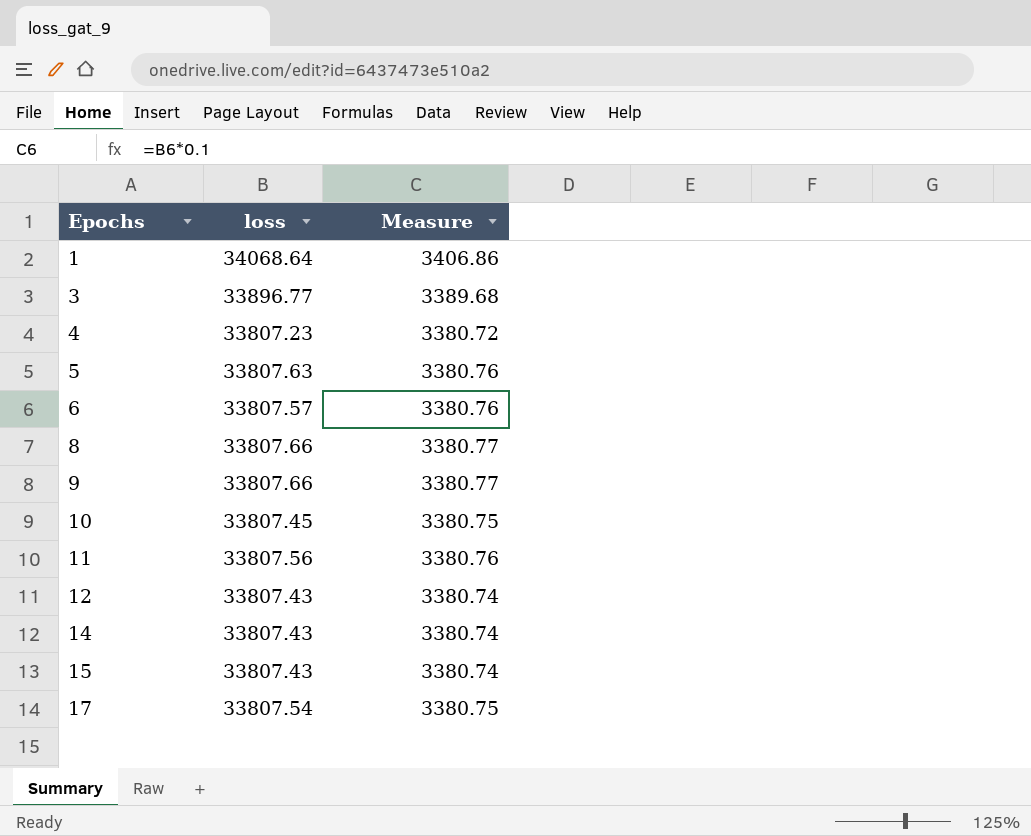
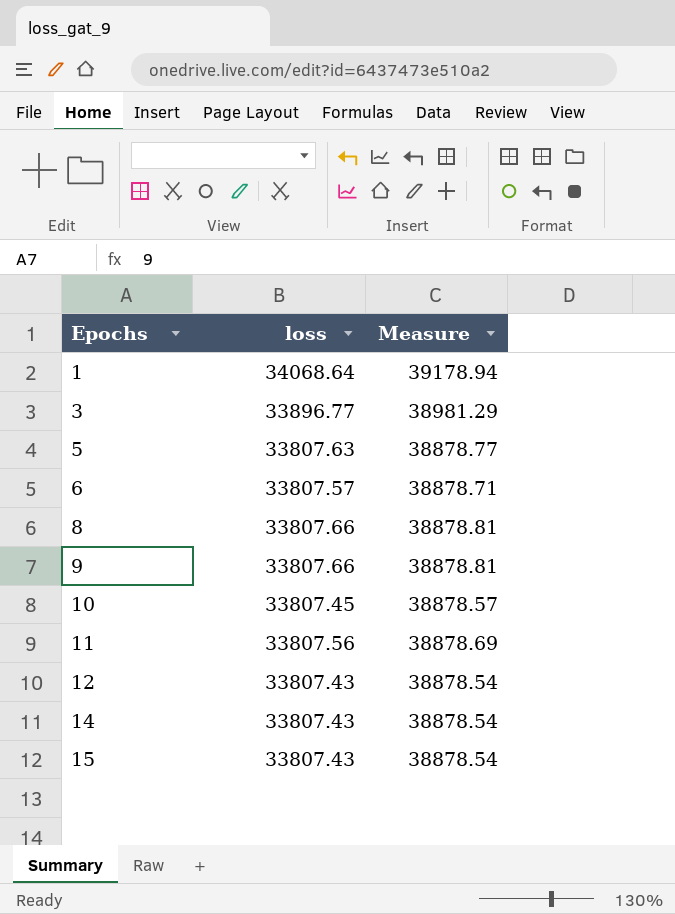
column Measure | formula: [loss] * 0.1 -> [loss] * 1.15
row 4: 33807.23 | 3380.72 -> none
row 17: 33807.54 | 3380.75 -> none

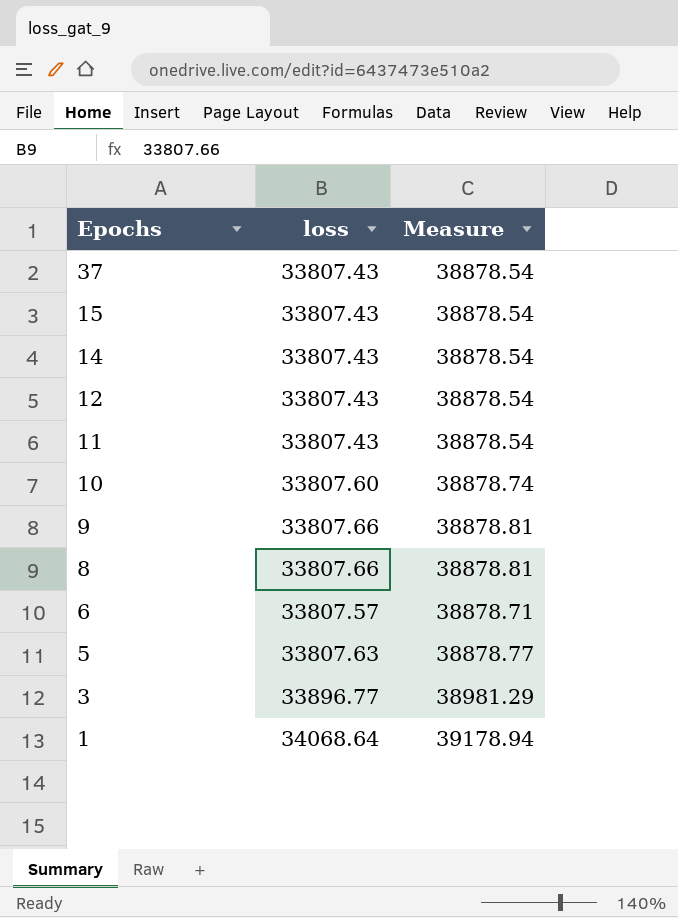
row order: Epochs ascending -> Epochs descending
row 37: none -> 33807.43 | 38878.54
11 | loss: 33807.56 -> 33807.43
11 | Measure: 38878.69 -> 38878.54
10 | loss: 33807.45 -> 33807.60
10 | Measure: 38878.57 -> 38878.74

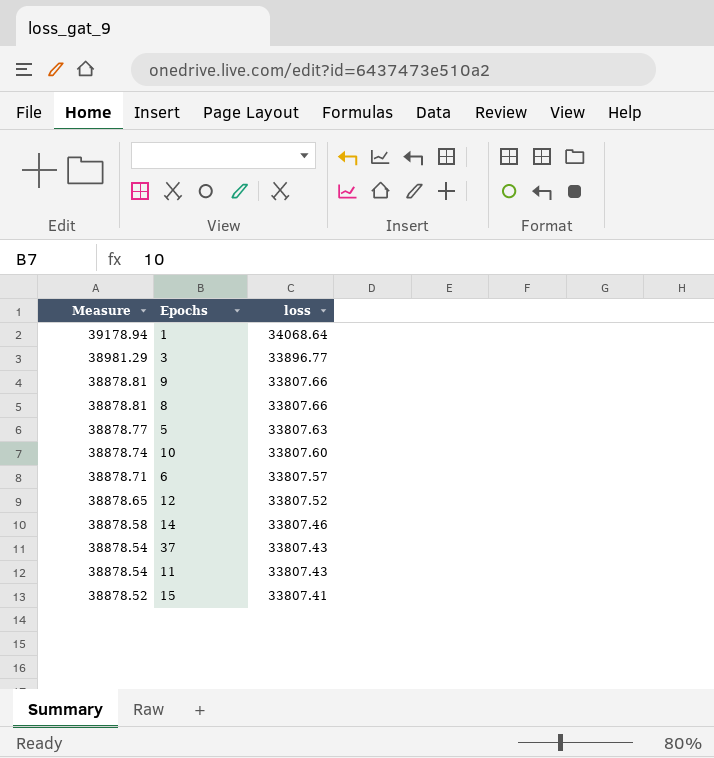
row order: Epochs descending -> Measure descending
column Measure | position: 3 -> 1
12 | Measure: 38878.54 -> 38878.65
12 | loss: 33807.43 -> 33807.52
14 | Measure: 38878.54 -> 38878.58
14 | loss: 33807.43 -> 33807.46
15 | Measure: 38878.54 -> 38878.52
15 | loss: 33807.43 -> 33807.41

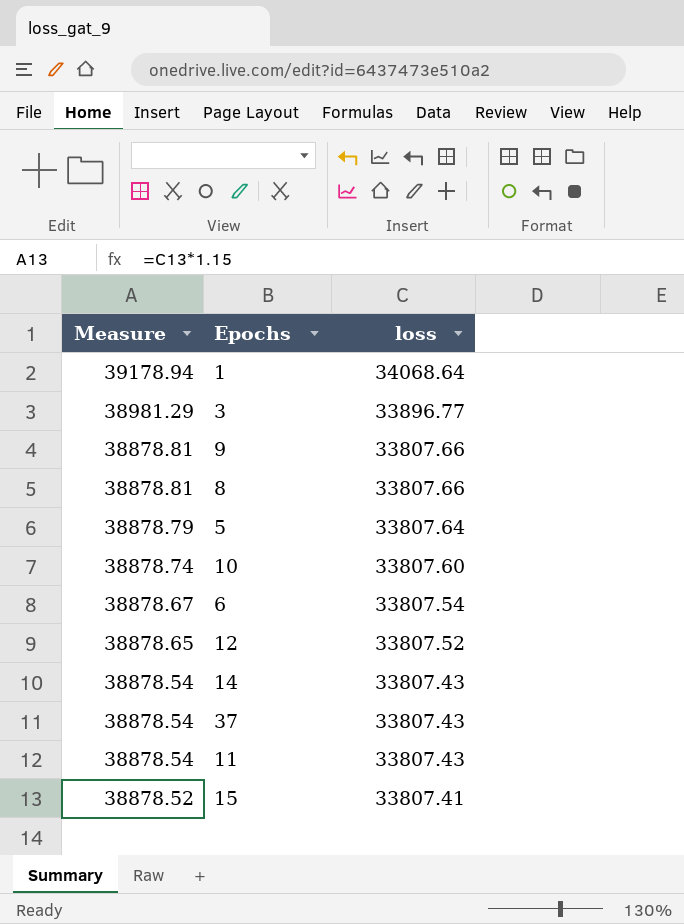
5 | Measure: 38878.77 -> 38878.79
5 | loss: 33807.63 -> 33807.64
6 | Measure: 38878.71 -> 38878.67
6 | loss: 33807.57 -> 33807.54
14 | Measure: 38878.58 -> 38878.54
14 | loss: 33807.46 -> 33807.43

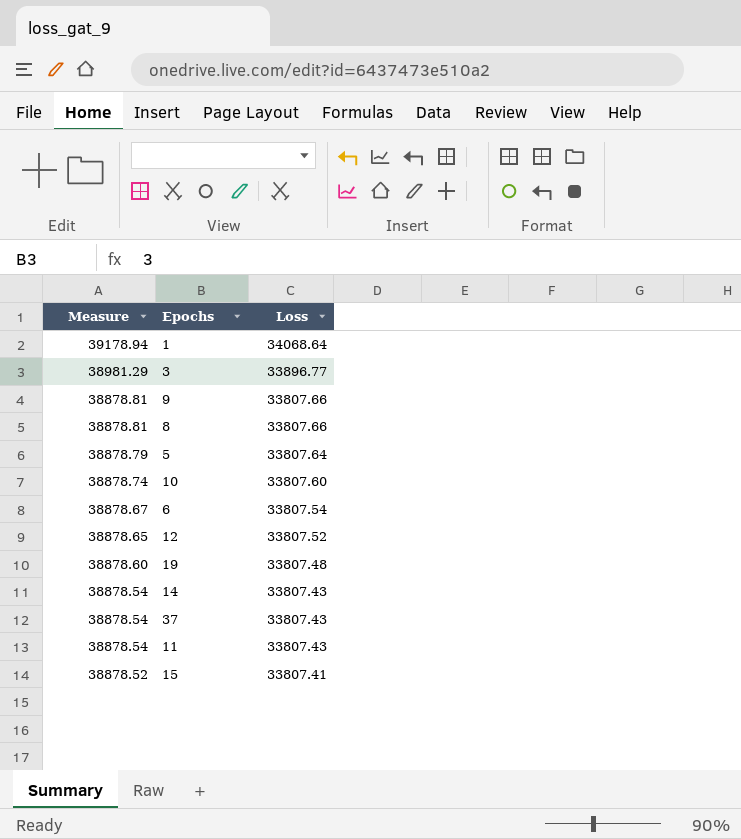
column name: loss -> Loss
row 19: none -> 38878.60 | 33807.48

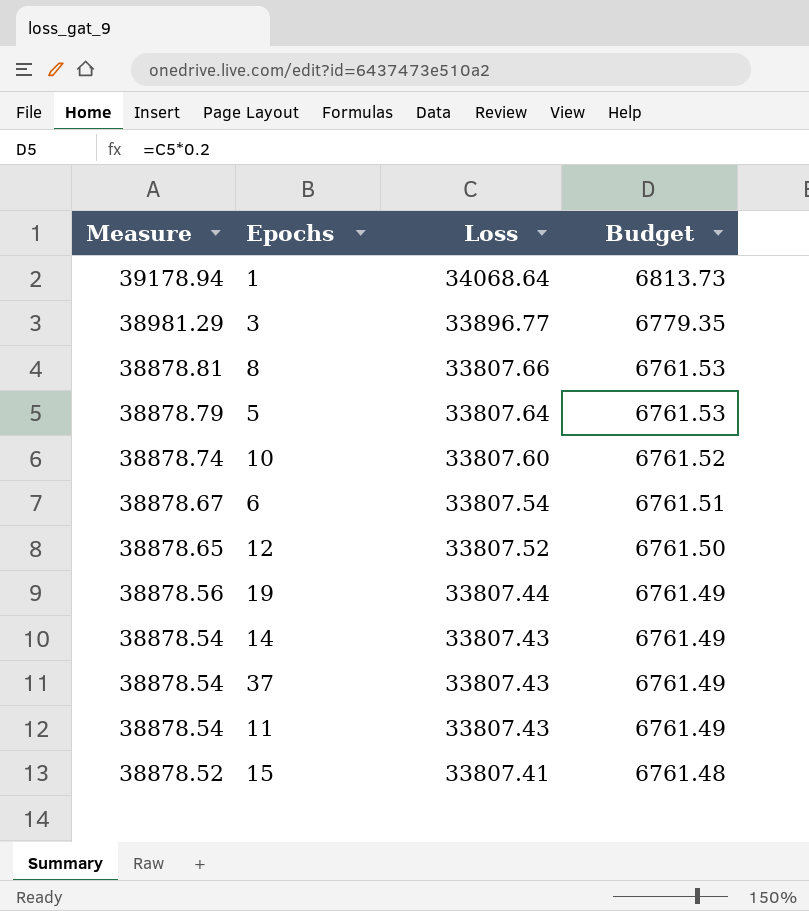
column Budget | formula: none -> [Loss] * 0.2
row 9: 38878.81 | 33807.66 -> none
19 | Measure: 38878.60 -> 38878.56
19 | Loss: 33807.48 -> 33807.44

